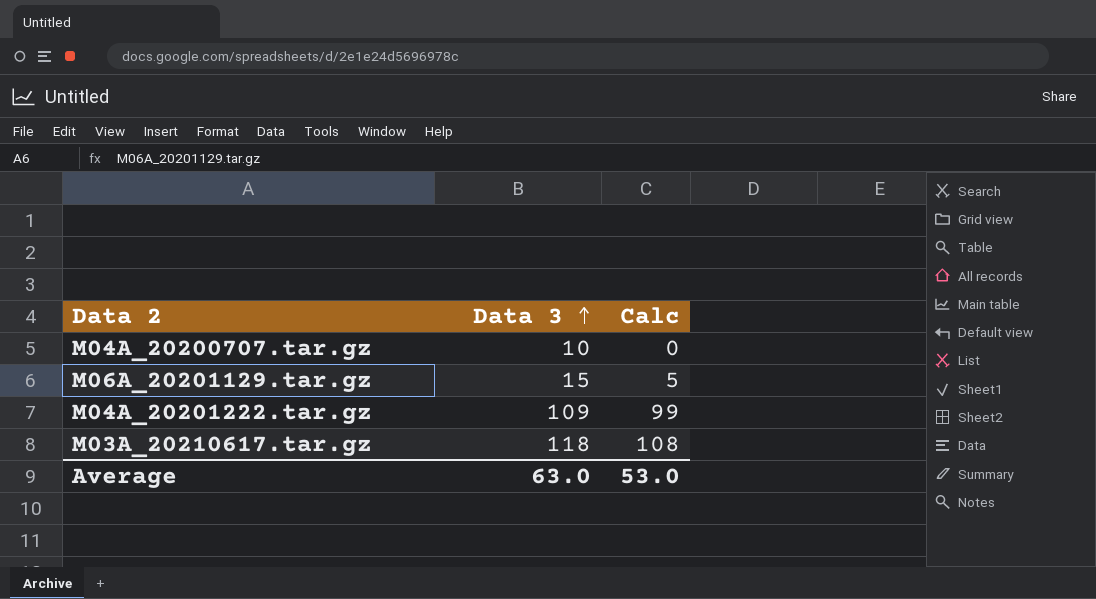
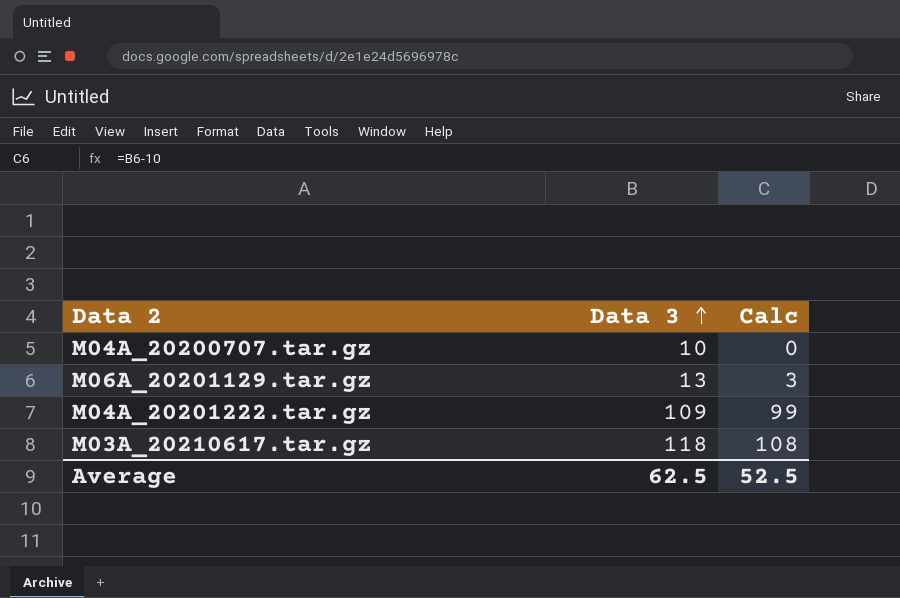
M06A_20201129.tar.gz | Data 3: 15 -> 13
M06A_20201129.tar.gz | Calc: 5 -> 3
Average | Data 3: 63.0 -> 62.5
Average | Calc: 53.0 -> 52.5

